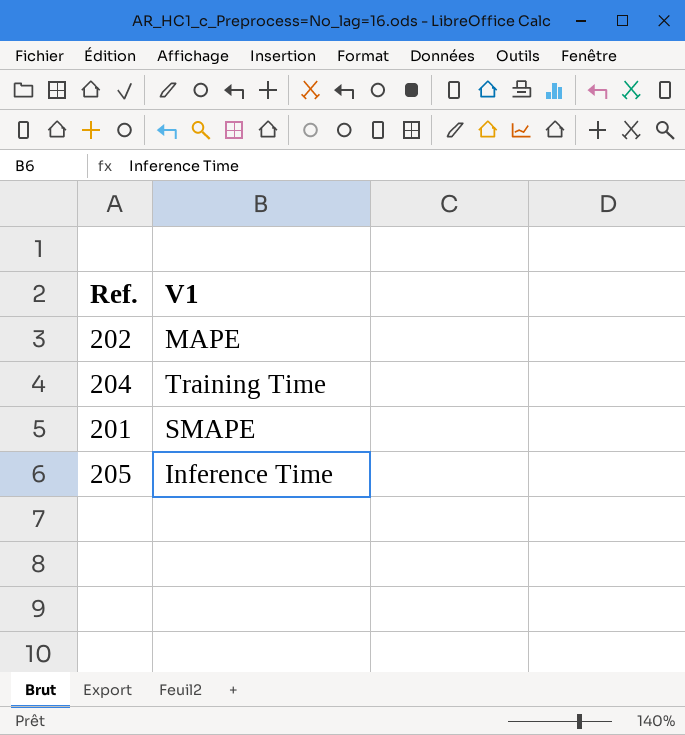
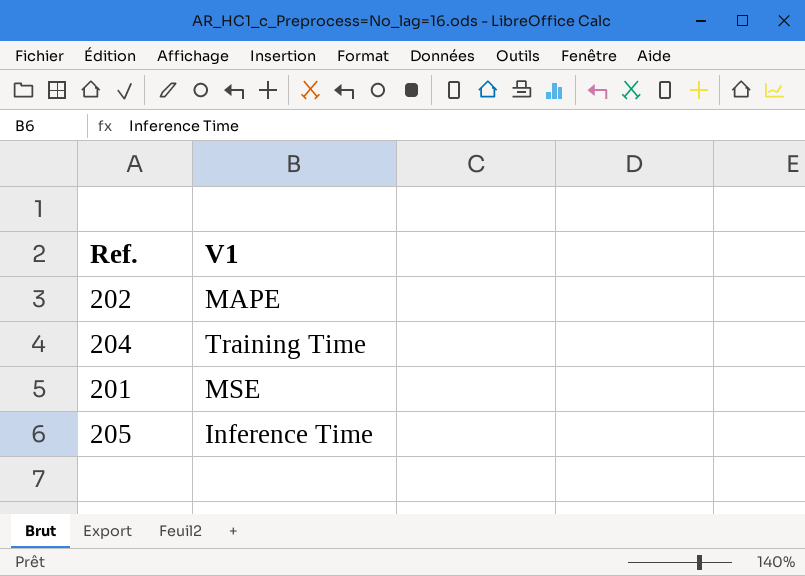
201 | V1: SMAPE -> MSE

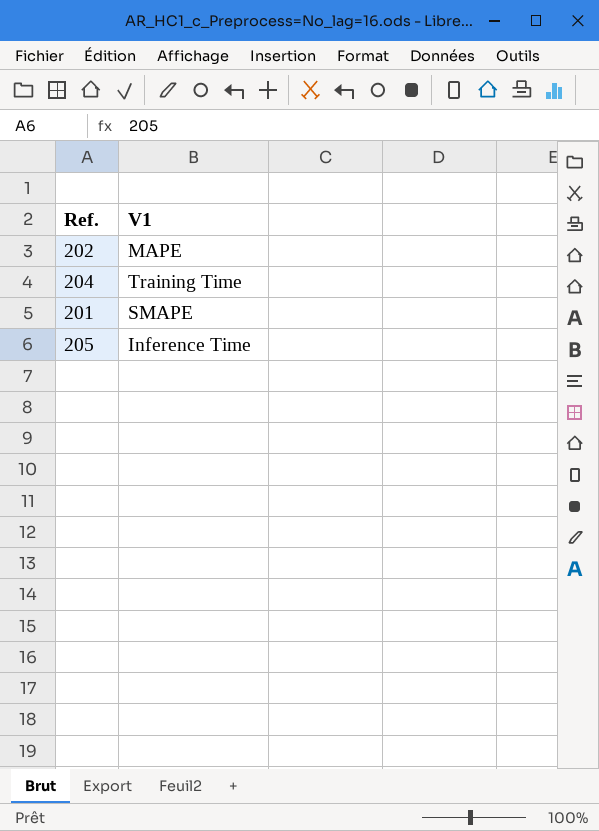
201 | V1: MSE -> SMAPE

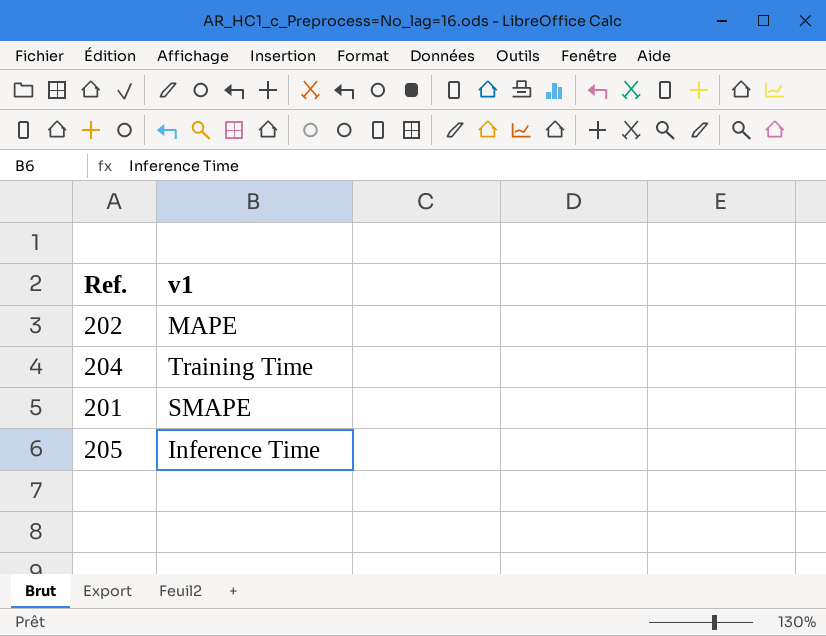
column name: V1 -> v1

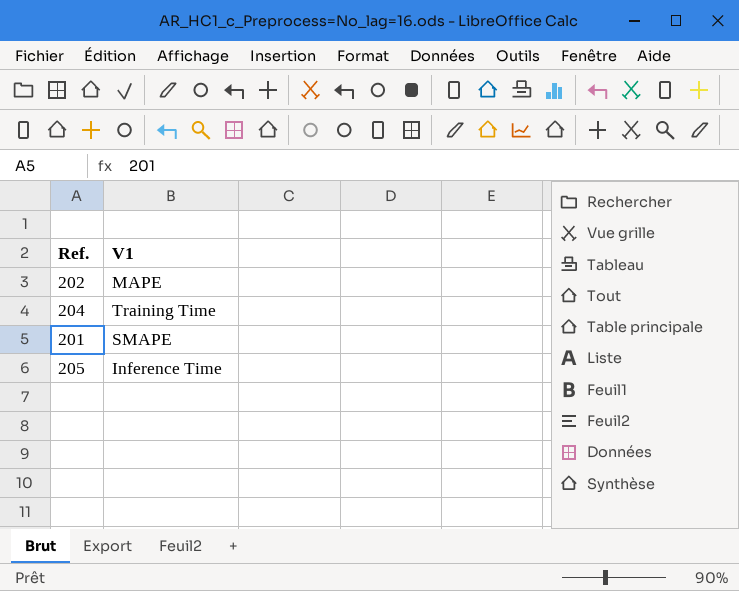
column name: v1 -> V1

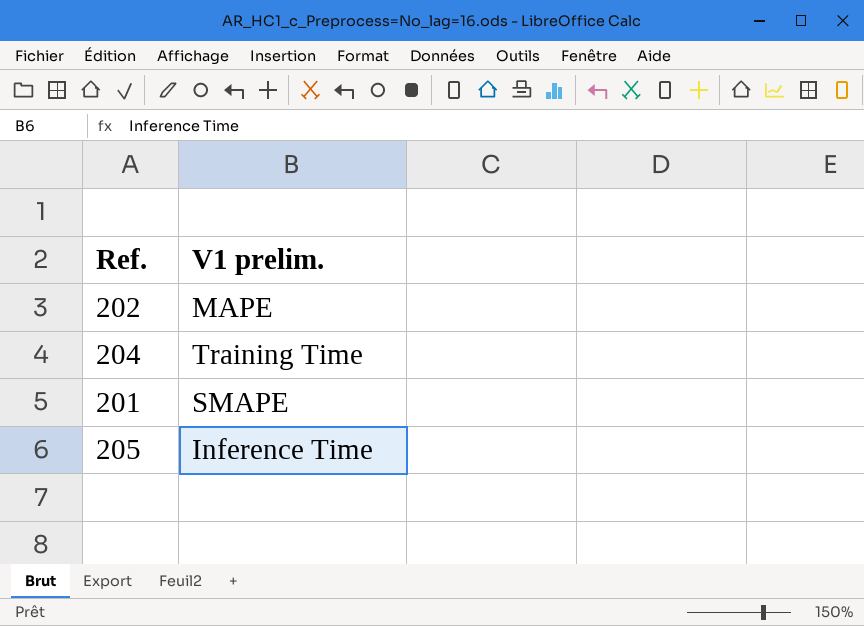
column name: V1 -> V1 prelim.

